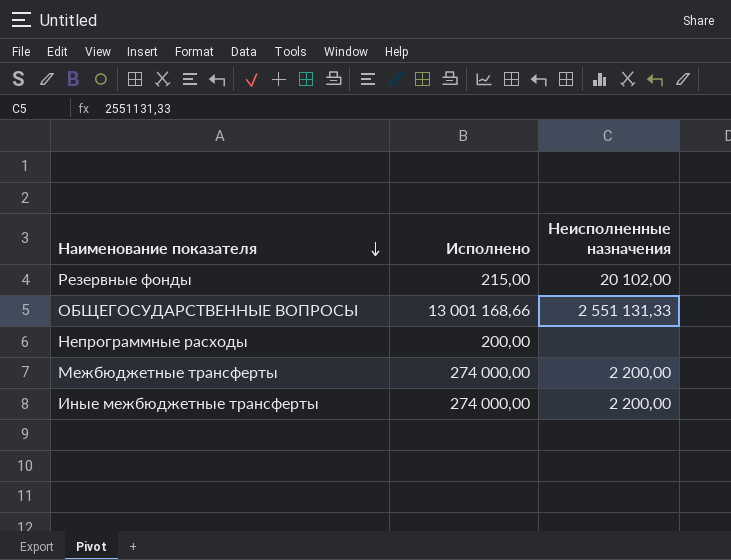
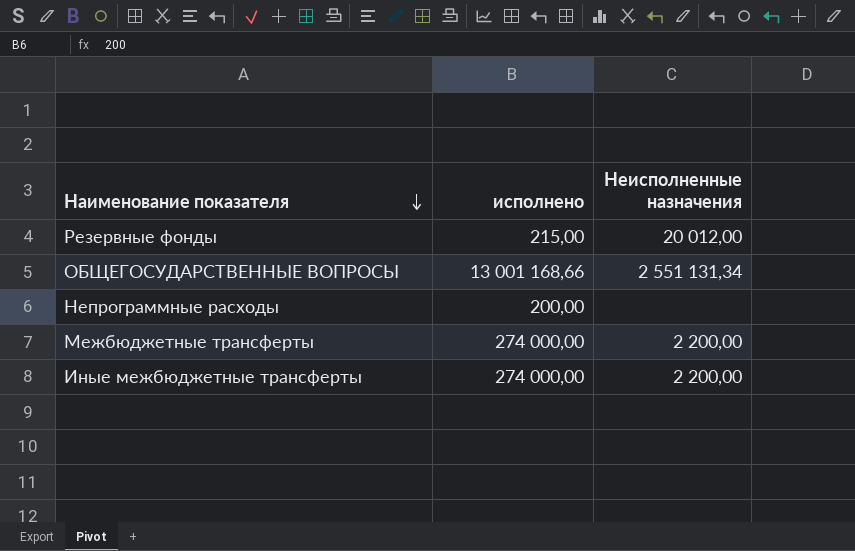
column name: Исполнено -> исполнено
Резервные фонды | Неисполненные назначения: 20 102,00 -> 20 012,00
ОБЩЕГОСУДАРСТВЕННЫЕ ВОПРОСЫ | Неисполненные назначения: 2 551 131,33 -> 2 551 131,34

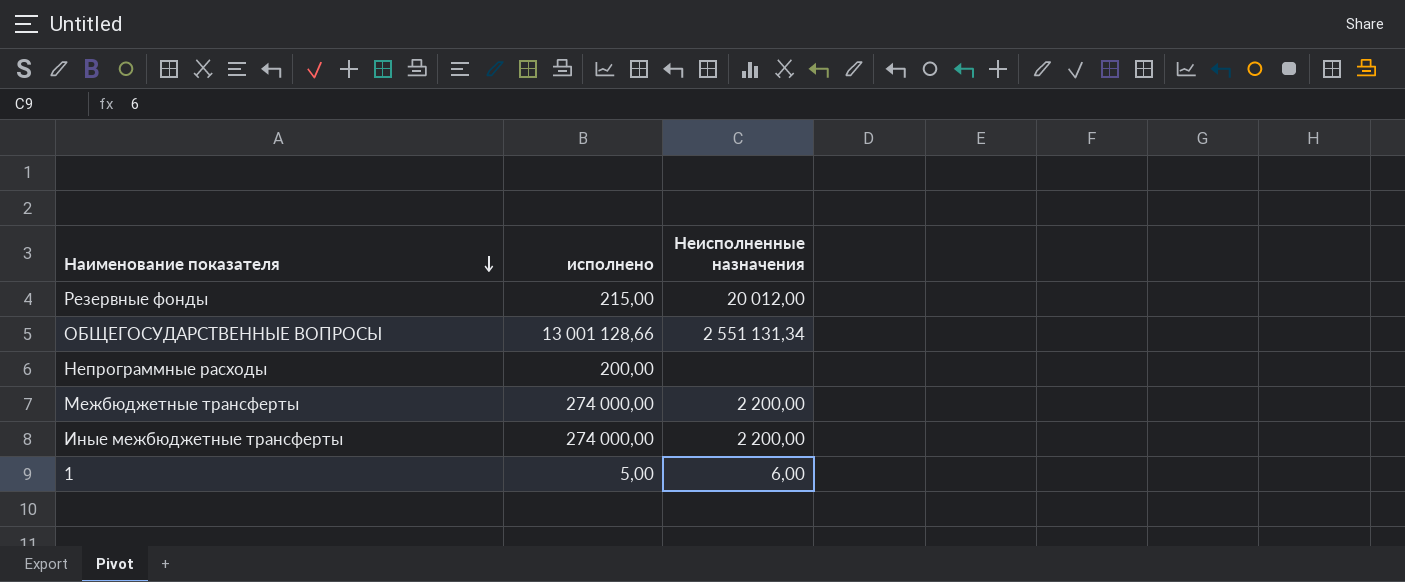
ОБЩЕГОСУДАРСТВЕННЫЕ ВОПРОСЫ | исполнено: 13 001 168,66 -> 13 001 128,66
row 1: none -> 5,00 | 6,00

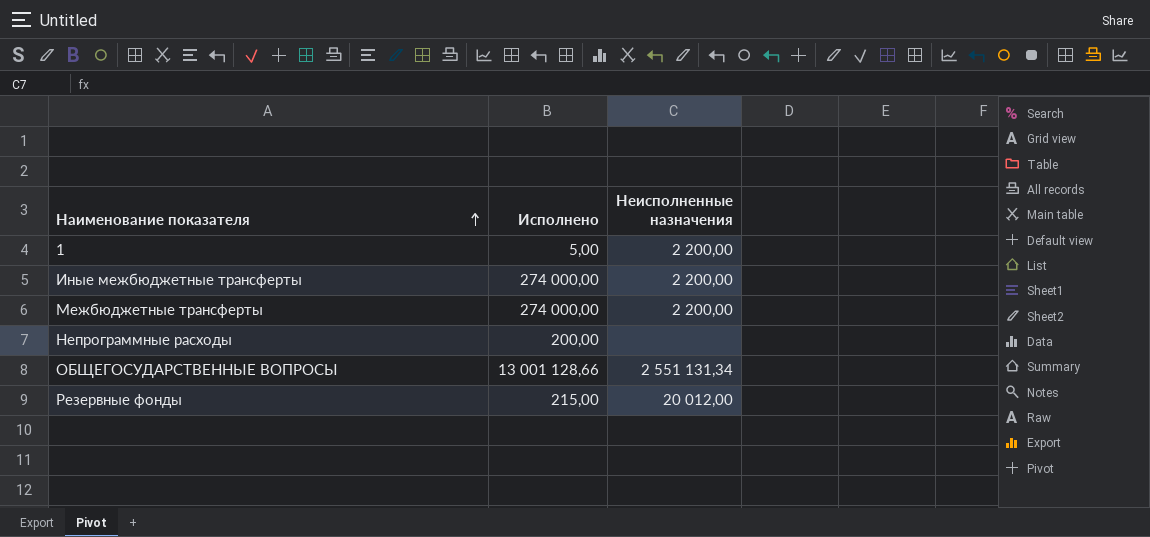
row order: Наименование показателя descending -> Наименование показателя ascending
column name: исполнено -> Исполнено
1 | Неисполненные назначения: 6,00 -> 2 200,00

